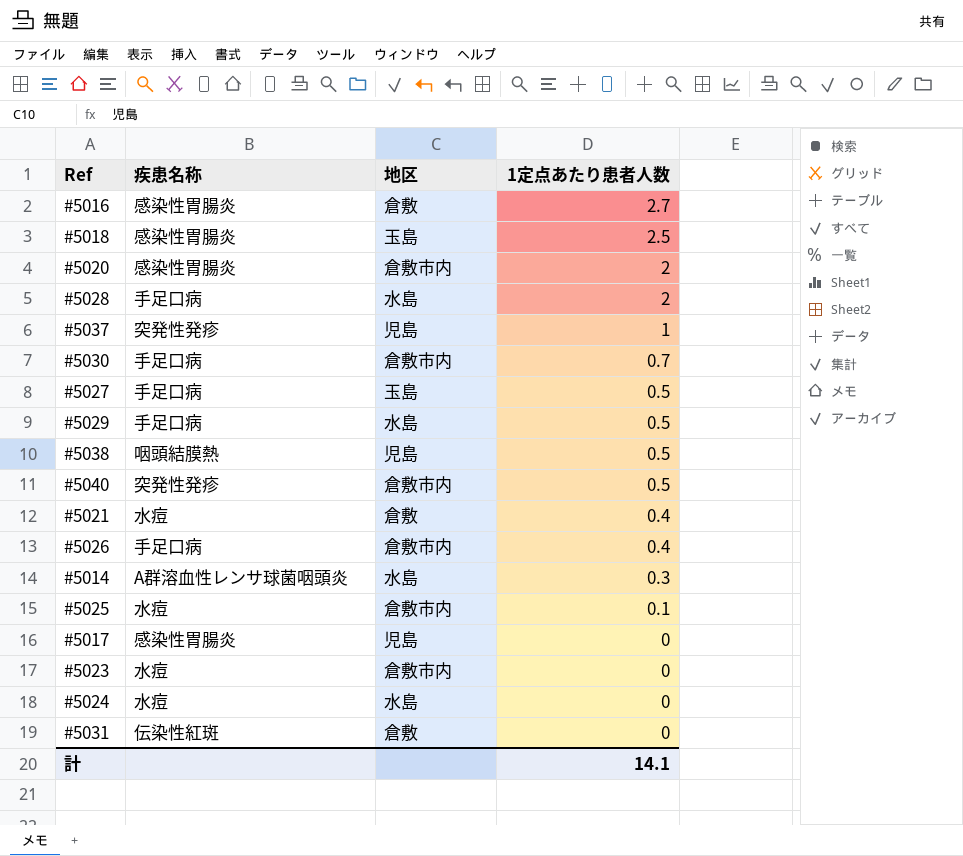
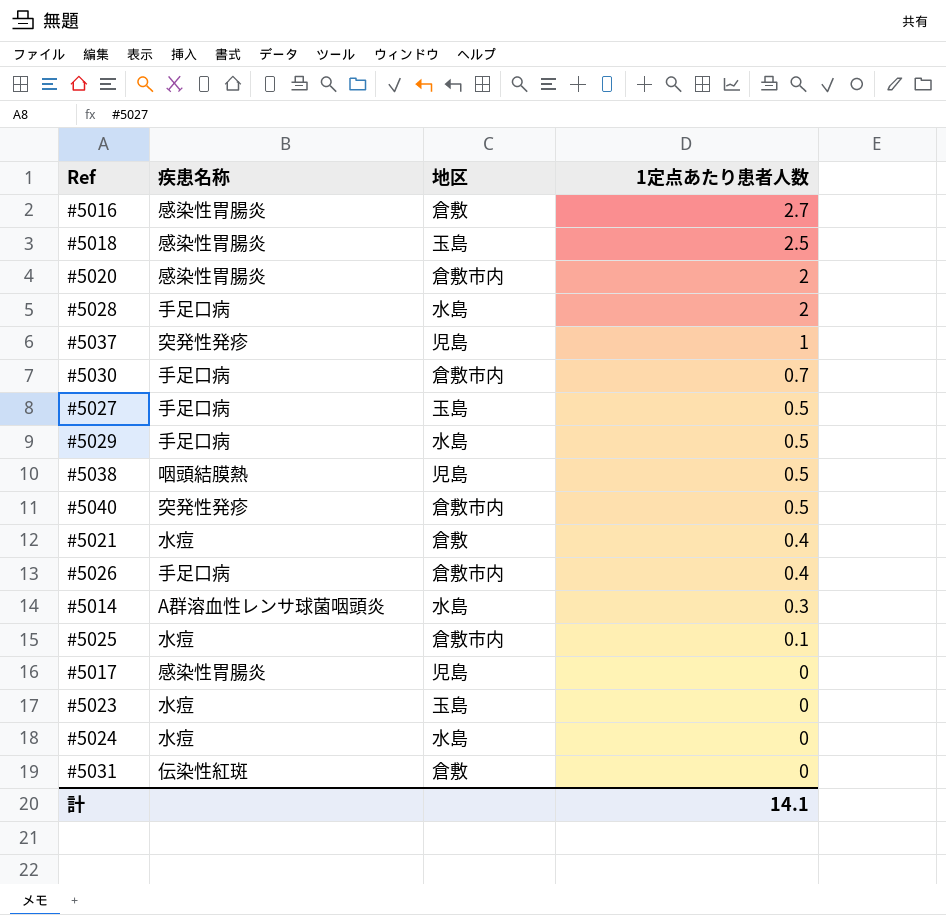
#5023 | 地区: 倉敷市内 -> 玉島

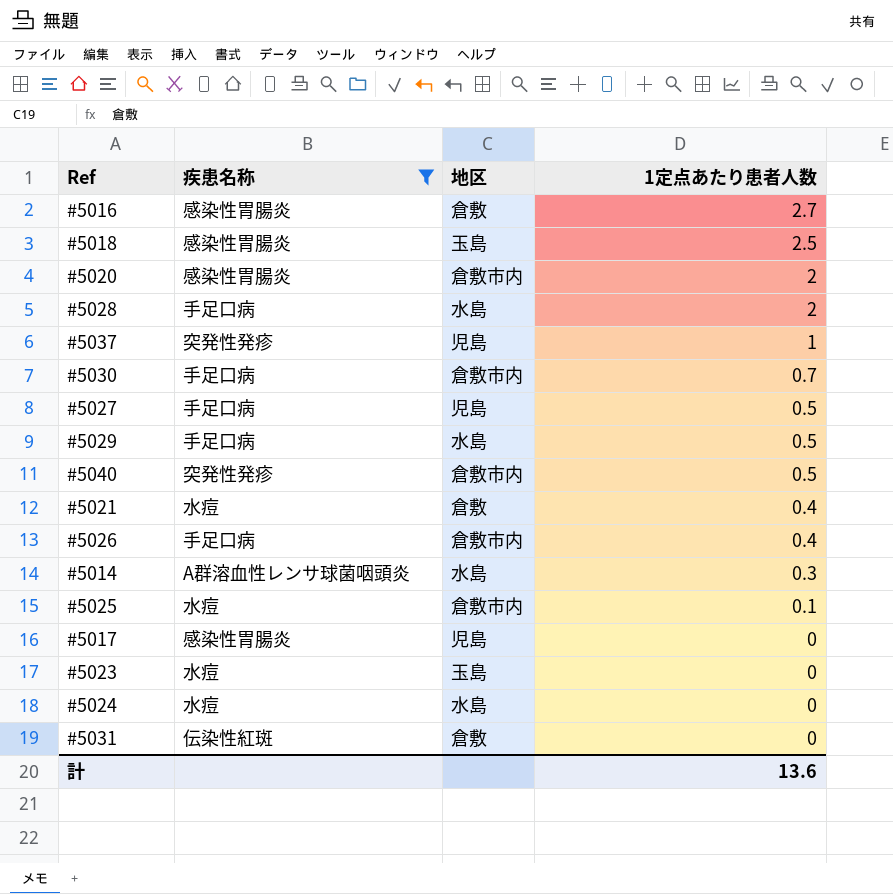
filter: none -> 疾患名称 != 咽頭結膜熱
#5027 | 地区: 玉島 -> 児島
計 | 1定点あたり患者人数: 14.1 -> 13.6

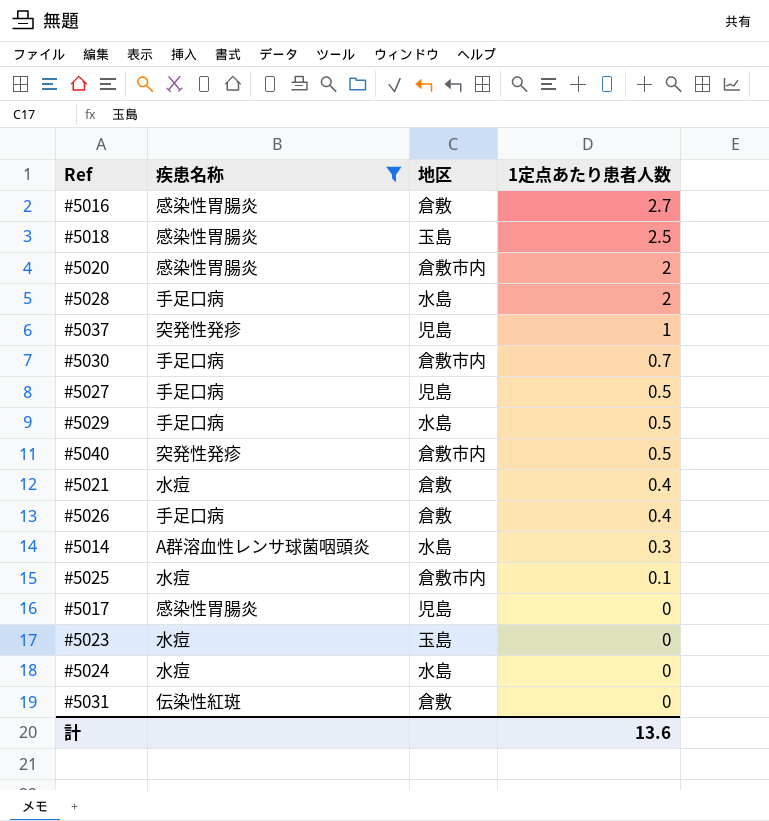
#5026 | 地区: 倉敷市内 -> 倉敷

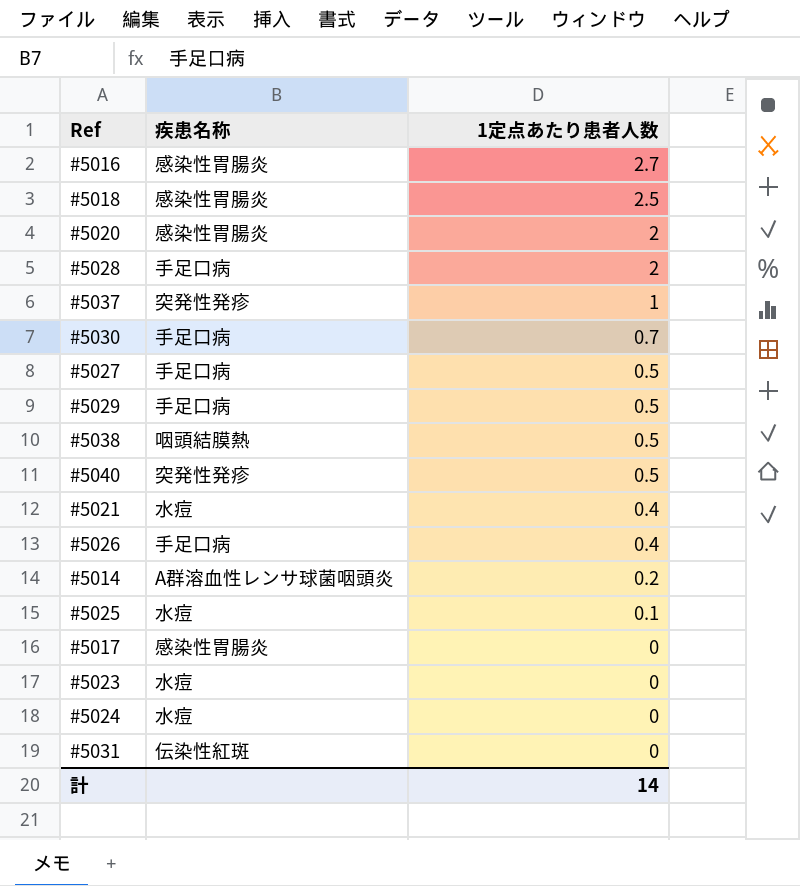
filter: 疾患名称 != 咽頭結膜熱 -> none
column 地区 | position: 3 -> none
#5014 | 1定点あたり患者人数: 0.3 -> 0.2
計 | 1定点あたり患者人数: 13.6 -> 14

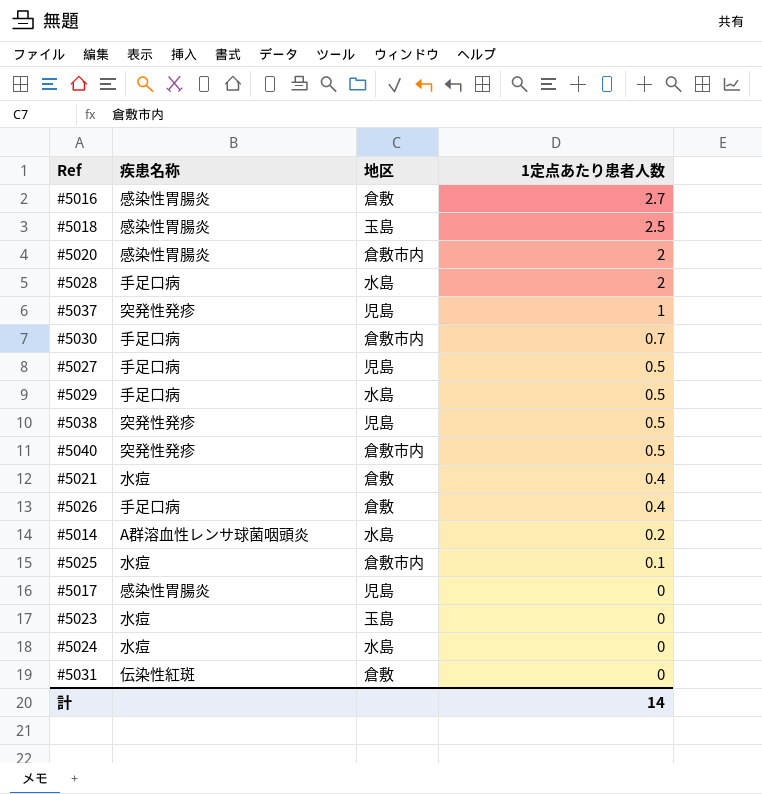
column 地区 | position: none -> 3
#5038 | 疾患名称: 咽頭結膜熱 -> 突発性発疹

